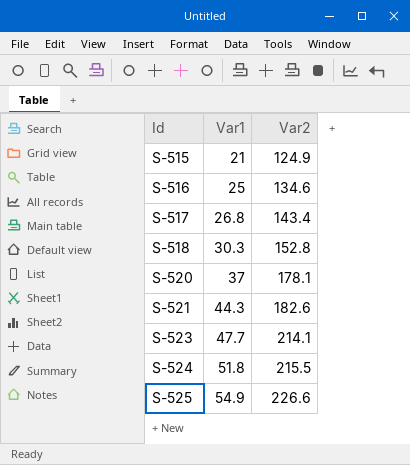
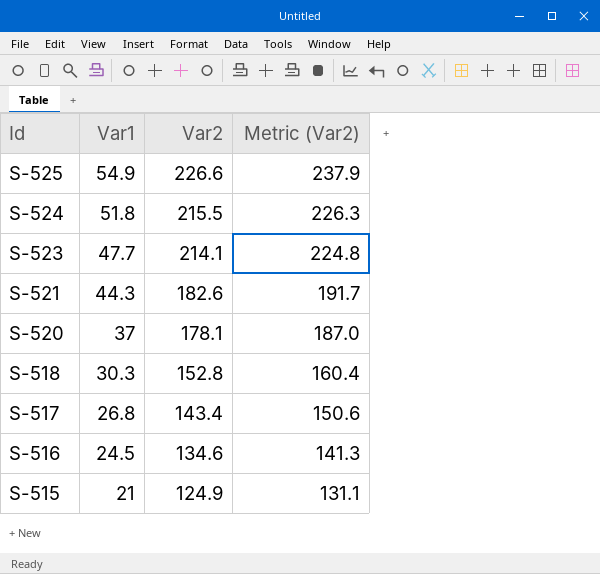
row order: Id ascending -> Id descending
column Metric (Var2) | formula: none -> [Var2] * 1.05
S-516 | Var1: 25 -> 24.5

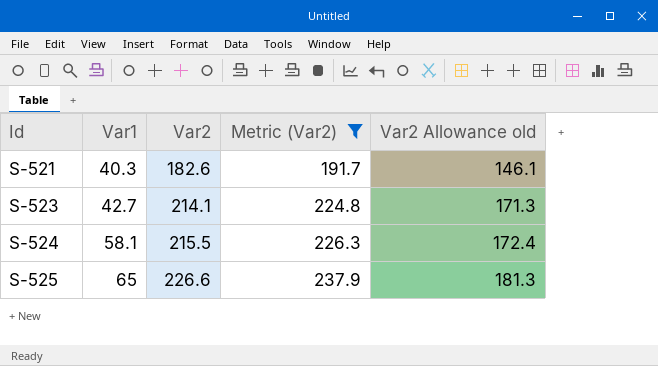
filter: none -> Metric (Var2) >= 191.7
row order: Id descending -> Id ascending
column Var2 Allowance old | formula: none -> [Var2] * 0.8
S-521 | Var1: 44.3 -> 40.3
S-523 | Var1: 47.7 -> 42.7
S-524 | Var1: 51.8 -> 58.1
S-525 | Var1: 54.9 -> 65

